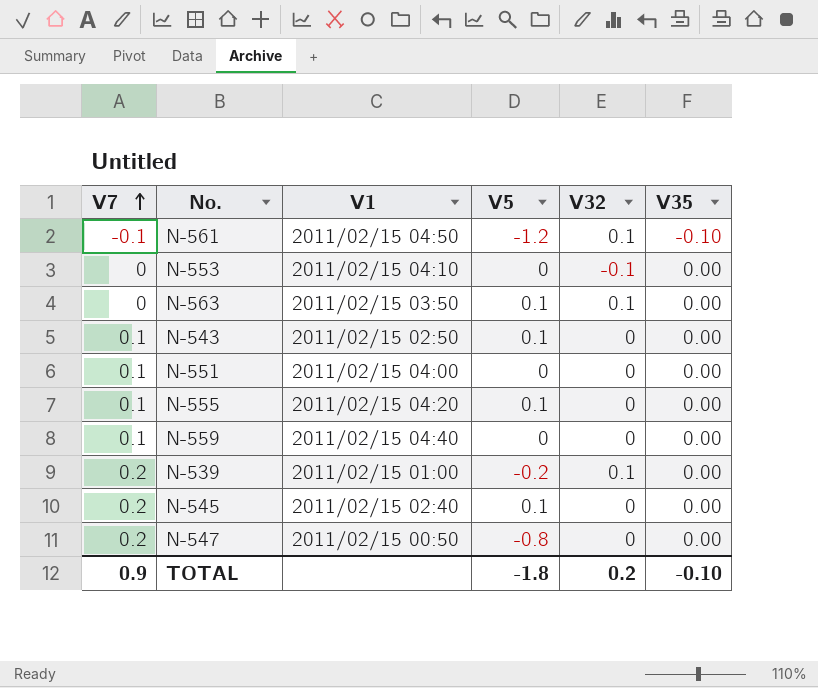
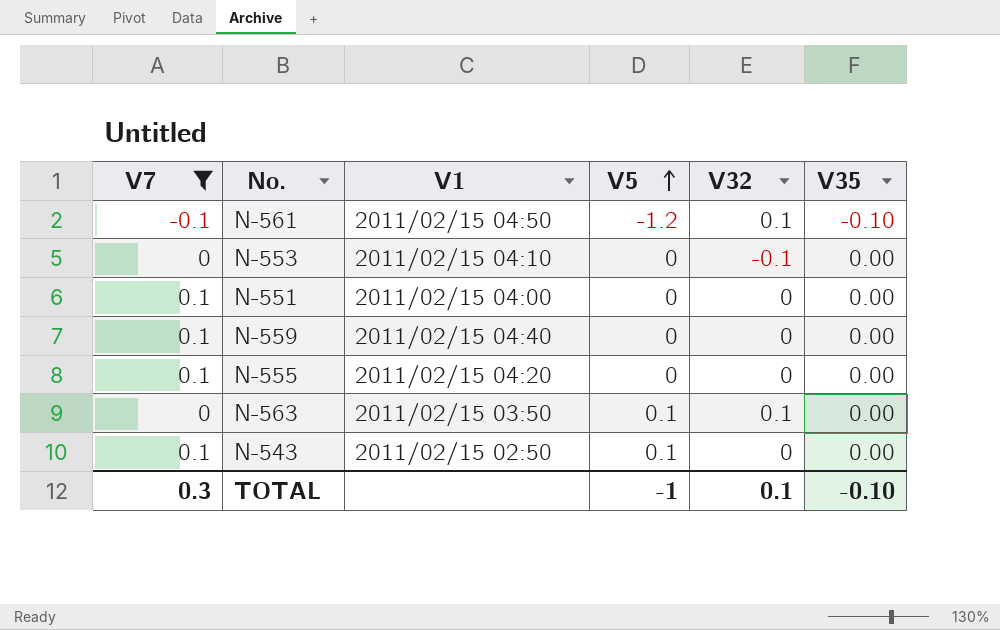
filter: none -> V7 != 0.2
row order: V7 ascending -> V5 ascending
N-555 | V5: 0.1 -> 0
TOTAL | V7: 0.9 -> 0.3
TOTAL | V5: -1.8 -> -1
TOTAL | V32: 0.2 -> 0.1

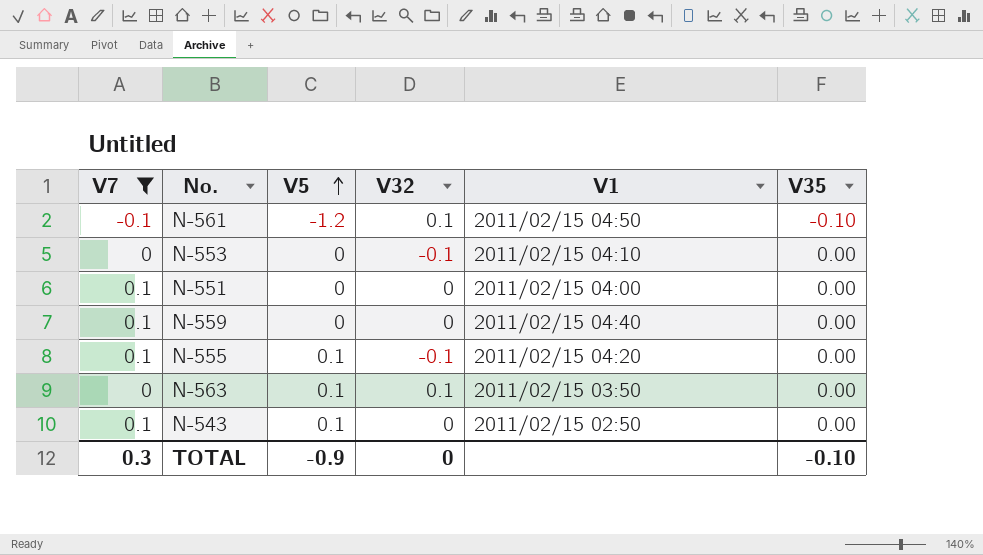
column V1 | position: 3 -> 5
N-555 | V5: 0 -> 0.1
N-555 | V32: 0 -> -0.1
TOTAL | V5: -1 -> -0.9
TOTAL | V32: 0.1 -> 0

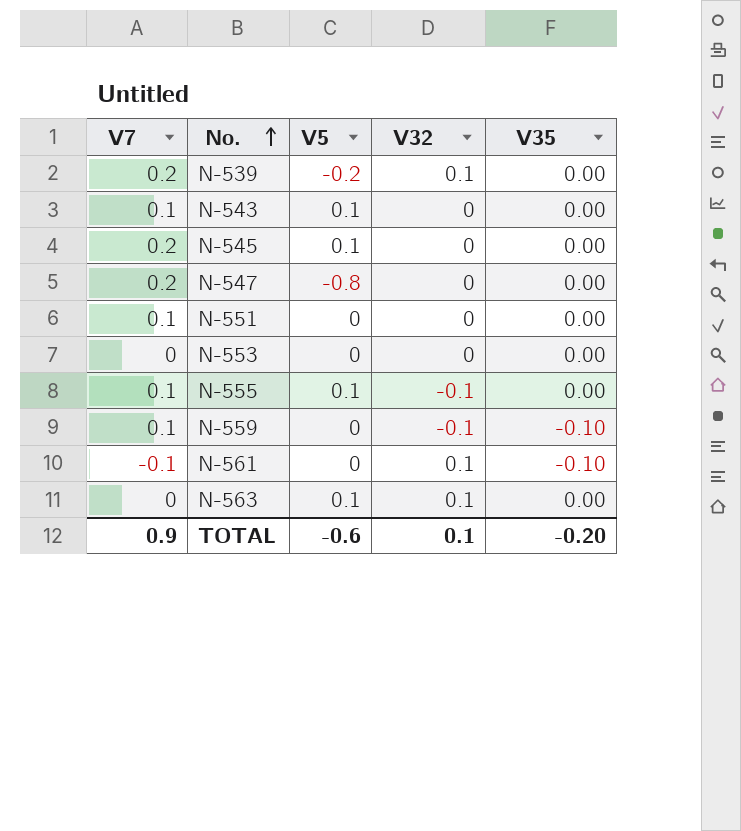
filter: V7 != 0.2 -> none
row order: V5 ascending -> No. ascending
column V1 | position: 5 -> none
N-553 | V32: -0.1 -> 0
N-559 | V32: 0 -> -0.1
N-559 | V35: 0.00 -> -0.10
N-561 | V5: -1.2 -> 0
TOTAL | V7: 0.3 -> 0.9
TOTAL | V5: -0.9 -> -0.6
TOTAL | V32: 0 -> 0.1
TOTAL | V35: -0.10 -> -0.20

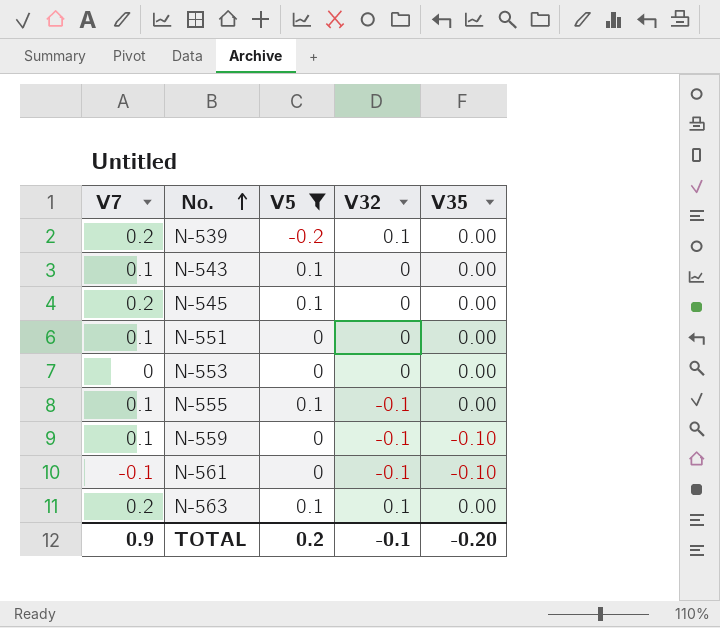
filter: none -> V5 != -0.8
N-561 | V32: 0.1 -> -0.1
N-563 | V7: 0 -> 0.2
TOTAL | V5: -0.6 -> 0.2
TOTAL | V32: 0.1 -> -0.1

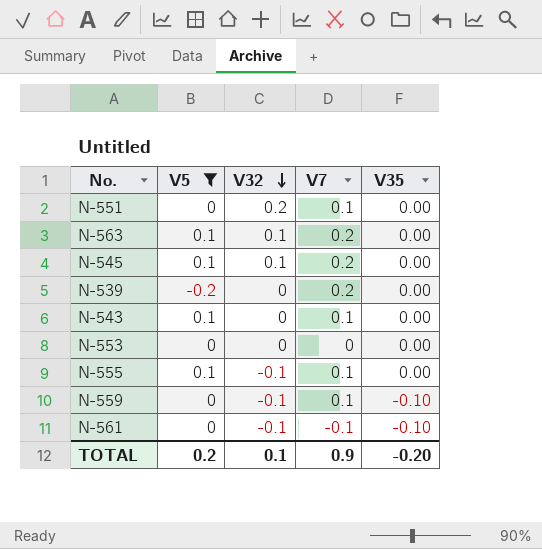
row order: No. ascending -> V32 descending
column V7 | position: 1 -> 4
N-551 | V32: 0 -> 0.2
N-545 | V32: 0 -> 0.1
N-539 | V32: 0.1 -> 0
TOTAL | V32: -0.1 -> 0.1

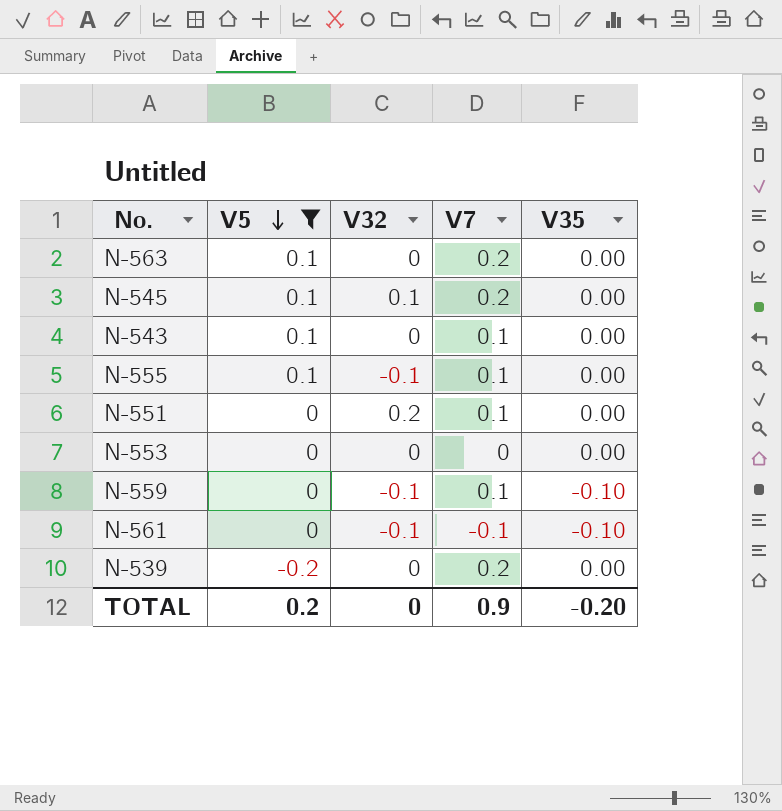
row order: V32 descending -> V5 descending
N-563 | V32: 0.1 -> 0
TOTAL | V32: 0.1 -> 0

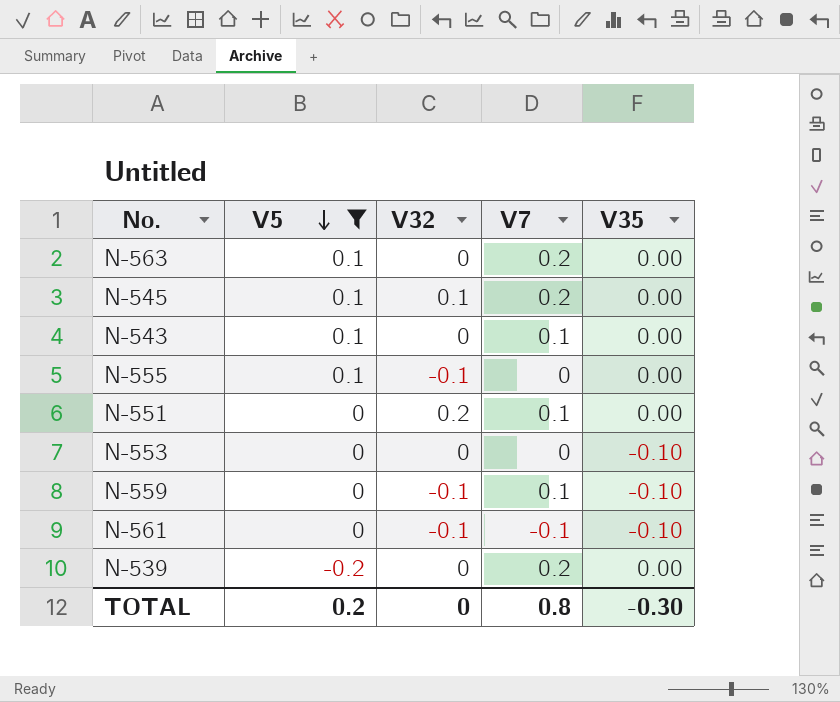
N-555 | V7: 0.1 -> 0
N-553 | V35: 0.00 -> -0.10
TOTAL | V7: 0.9 -> 0.8
TOTAL | V35: -0.20 -> -0.30

